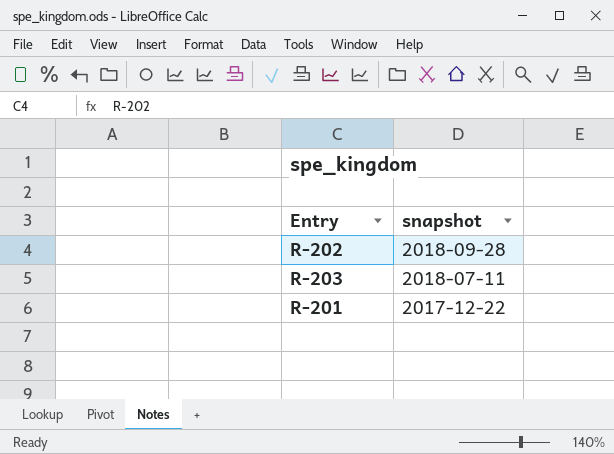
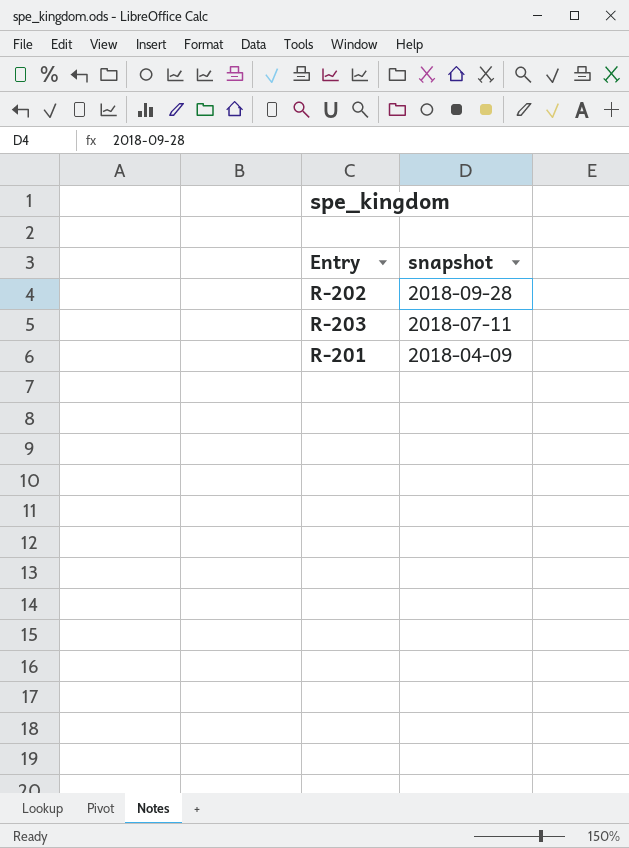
R-201 | snapshot: 2017-12-22 -> 2018-04-09

